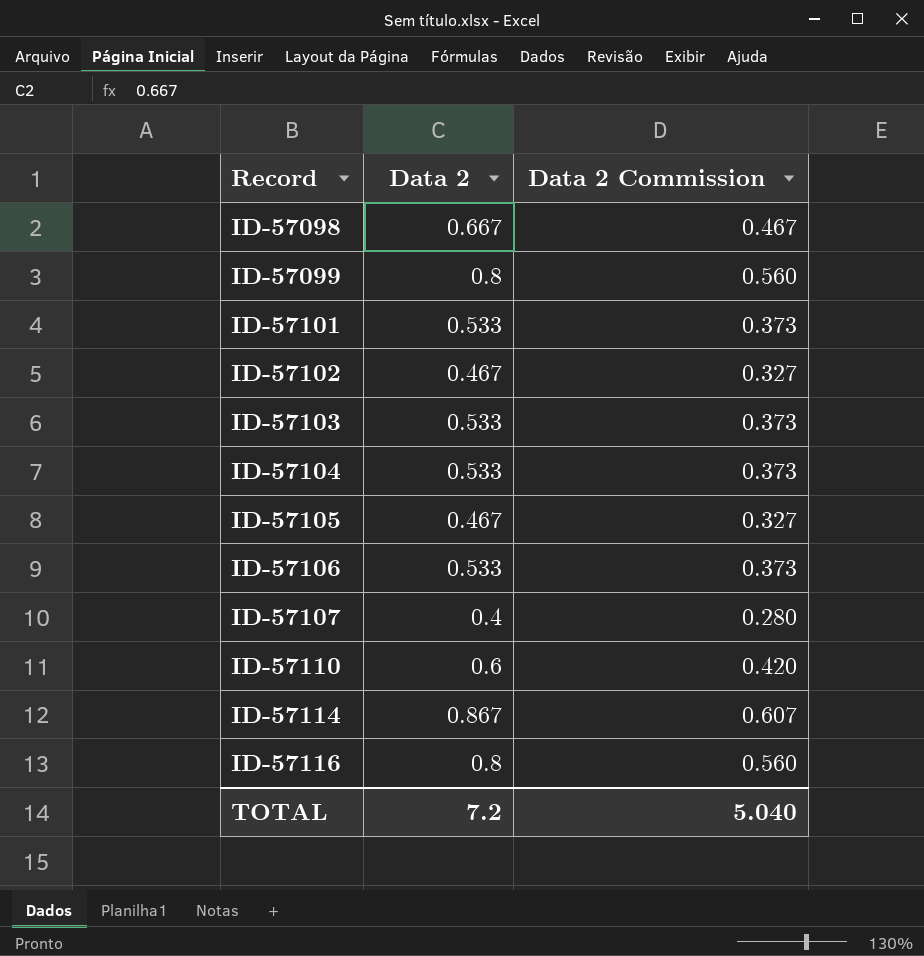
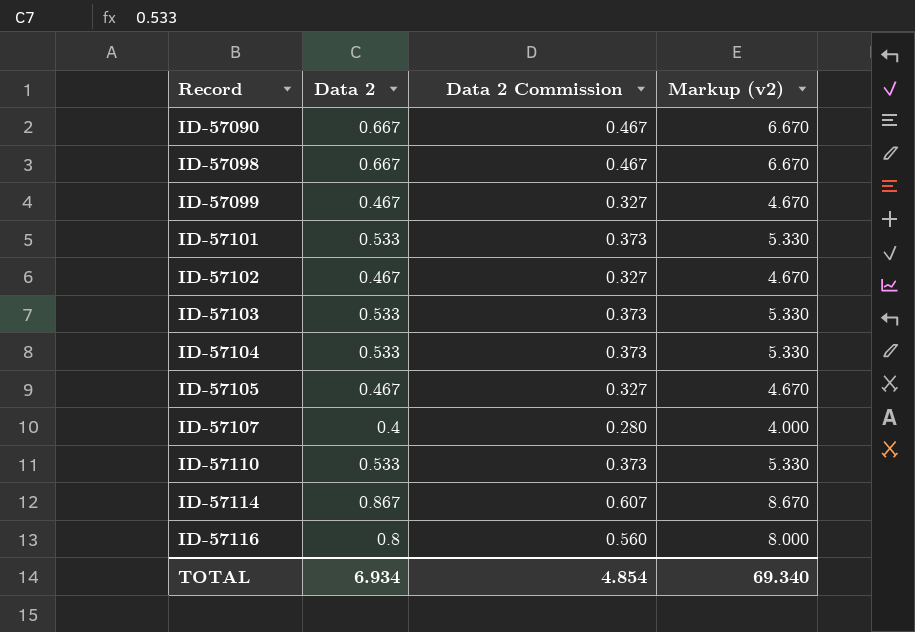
column Markup (v2) | formula: none -> [Data 2] * 10
row ID-57106: 0.533 | 0.373 -> none
row ID-57090: none -> 0.667 | 0.467 | 6.670
ID-57099 | Data 2: 0.8 -> 0.467
ID-57099 | Data 2 Commission: 0.560 -> 0.327
ID-57110 | Data 2: 0.6 -> 0.533
ID-57110 | Data 2 Commission: 0.420 -> 0.373
TOTAL | Data 2: 7.2 -> 6.934
TOTAL | Data 2 Commission: 5.040 -> 4.854

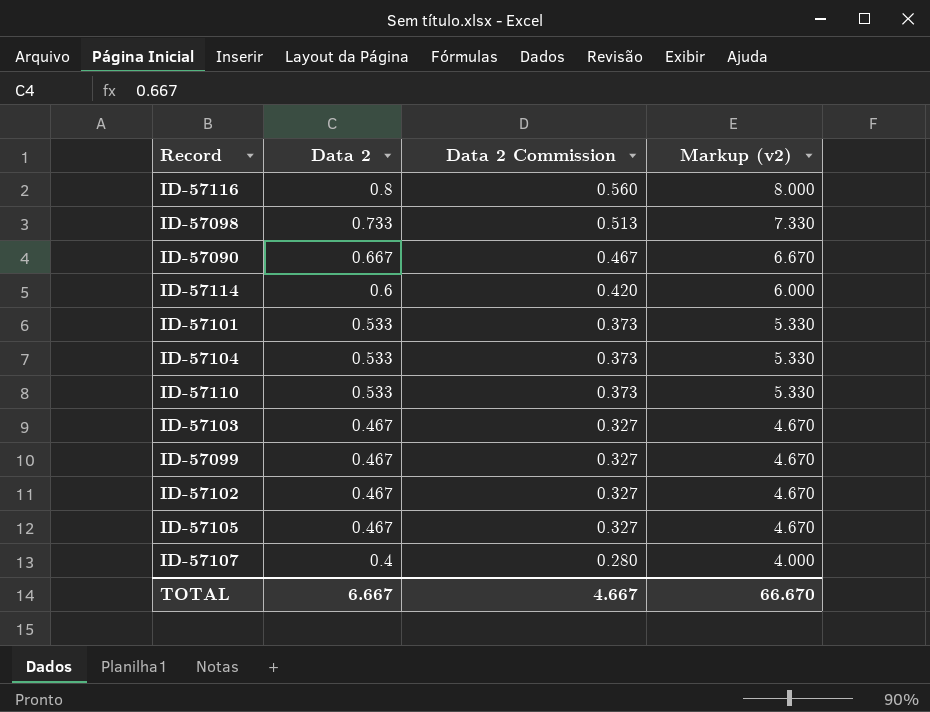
row order: Record ascending -> Data 2 descending
ID-57098 | Data 2: 0.667 -> 0.733
ID-57098 | Data 2 Commission: 0.467 -> 0.513
ID-57098 | Markup (v2): 6.670 -> 7.330
ID-57114 | Data 2: 0.867 -> 0.6
ID-57114 | Data 2 Commission: 0.607 -> 0.420
ID-57114 | Markup (v2): 8.670 -> 6.000
ID-57103 | Data 2: 0.533 -> 0.467
ID-57103 | Data 2 Commission: 0.373 -> 0.327
ID-57103 | Markup (v2): 5.330 -> 4.670
TOTAL | Data 2: 6.934 -> 6.667
TOTAL | Data 2 Commission: 4.854 -> 4.667
TOTAL | Markup (v2): 69.340 -> 66.670

